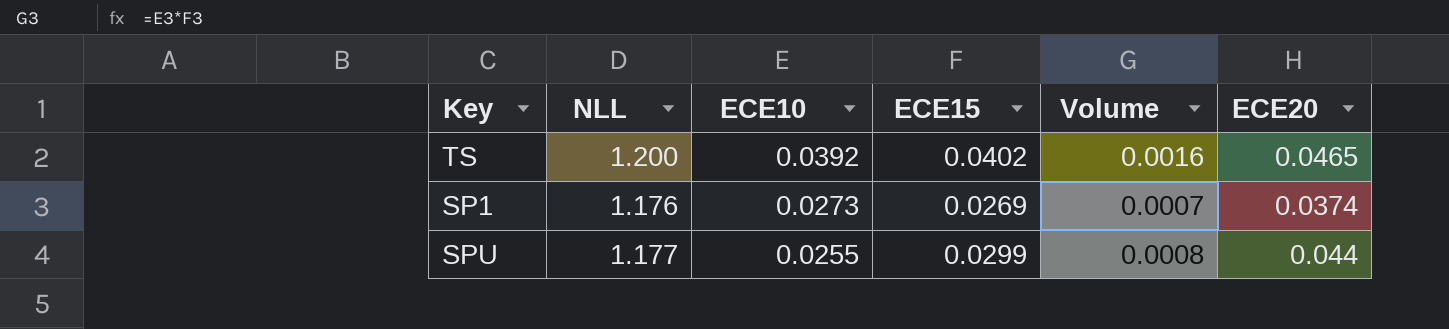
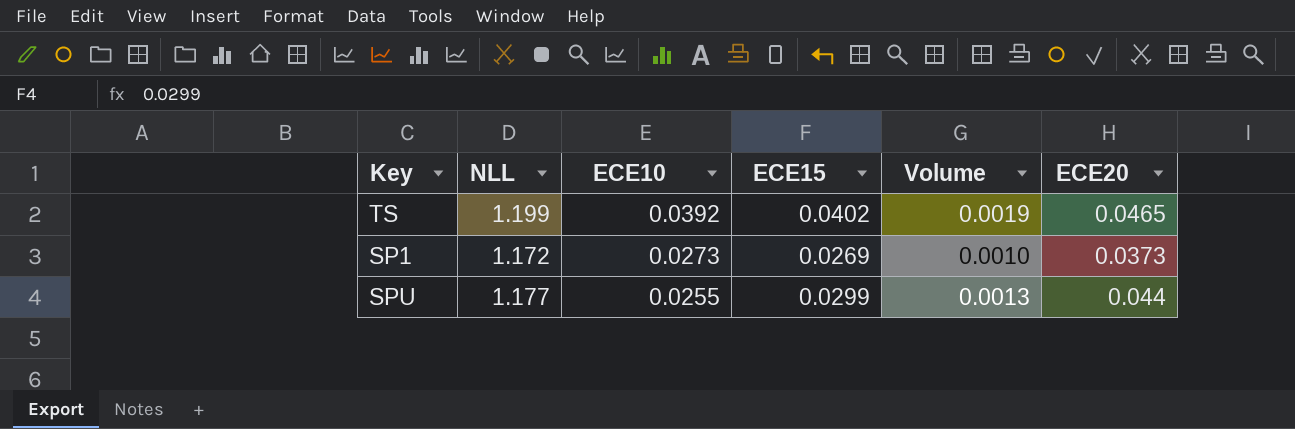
column Volume | formula: [ECE10] * [ECE15] -> [ECE15] * [ECE20]
TS | NLL: 1.200 -> 1.199
SP1 | NLL: 1.176 -> 1.172
SP1 | ECE20: 0.0374 -> 0.0373

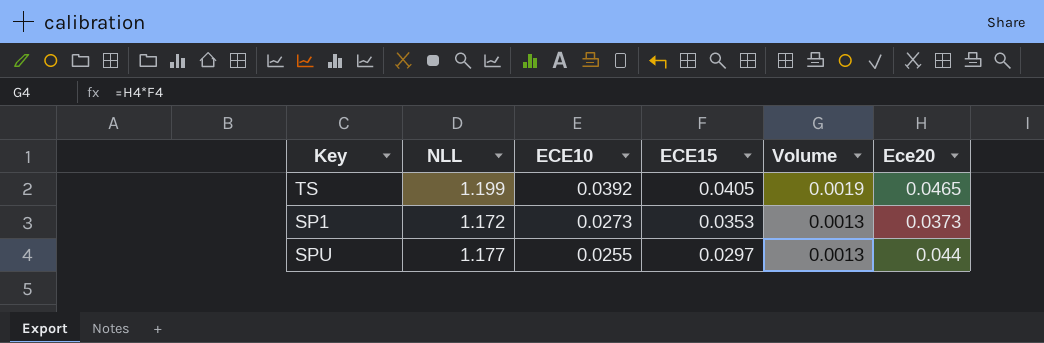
column name: ECE20 -> Ece20
TS | ECE15: 0.0402 -> 0.0405
SP1 | ECE15: 0.0269 -> 0.0353
SP1 | Volume: 0.0010 -> 0.0013
SPU | ECE15: 0.0299 -> 0.0297

